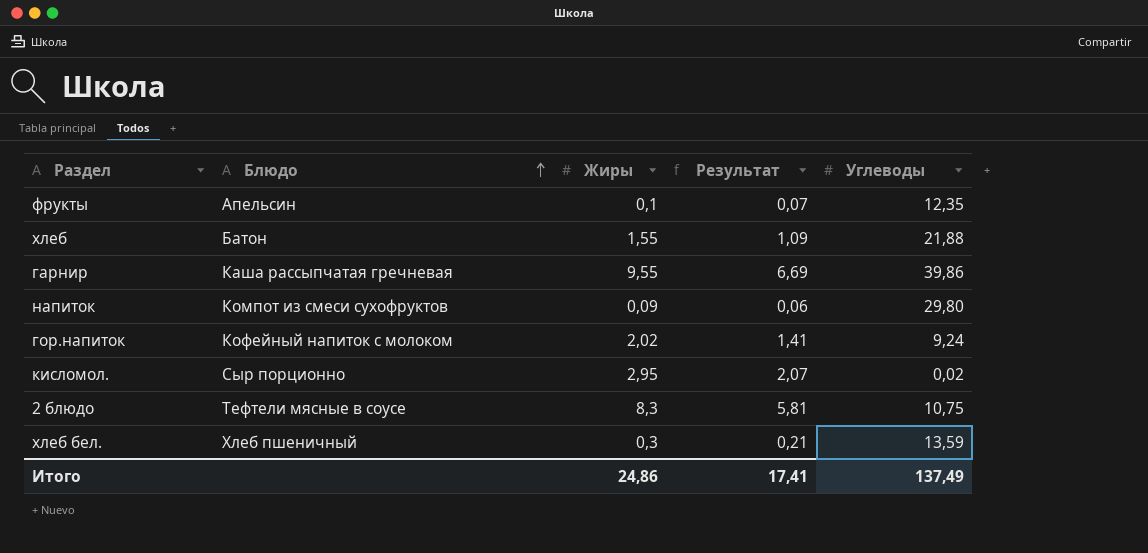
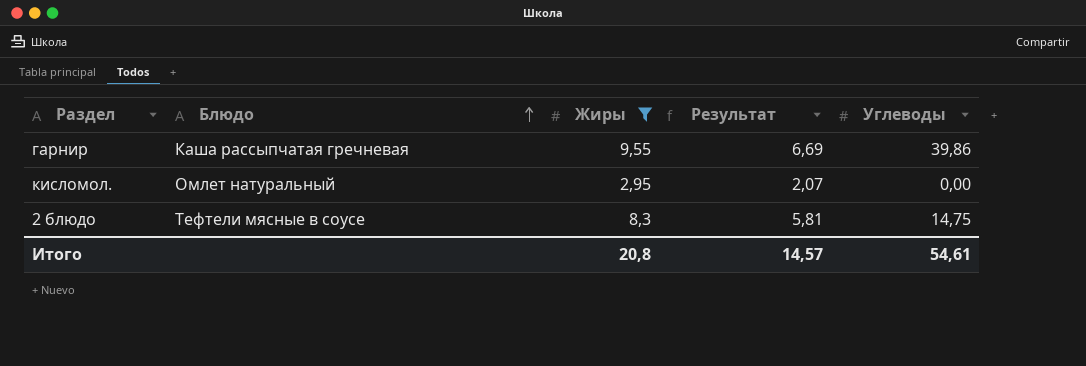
filter: none -> Жиры >= 2,95
кисломол. | Блюдо: Сыр порционно -> Омлет натуральный
кисломол. | Углеводы: 0,02 -> 0,00
2 блюдо | Углеводы: 10,75 -> 14,75
Итого | Жиры: 24,86 -> 20,8
Итого | Результат: 17,41 -> 14,57
Итого | Углеводы: 137,49 -> 54,61

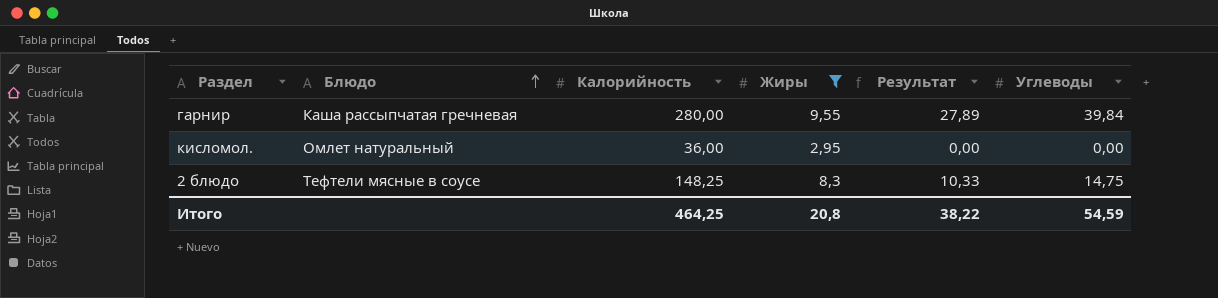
column Калорийность | position: none -> 3
column Результат | formula: [Жиры] * 0,7 -> [Углеводы] * 0,7
гарнир | Углеводы: 39,86 -> 39,84
Итого | Результат: 14,57 -> 38,22
Итого | Углеводы: 54,61 -> 54,59

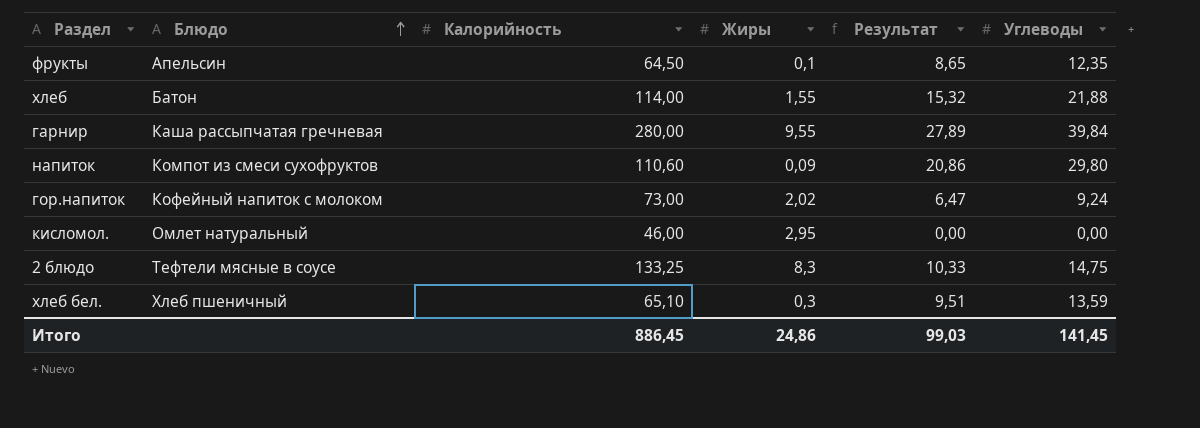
filter: Жиры >= 2,95 -> none
кисломол. | Калорийность: 36,00 -> 46,00
2 блюдо | Калорийность: 148,25 -> 133,25
Итого | Калорийность: 464,25 -> 886,45
Итого | Жиры: 20,8 -> 24,86
Итого | Результат: 38,22 -> 99,03
Итого | Углеводы: 54,59 -> 141,45

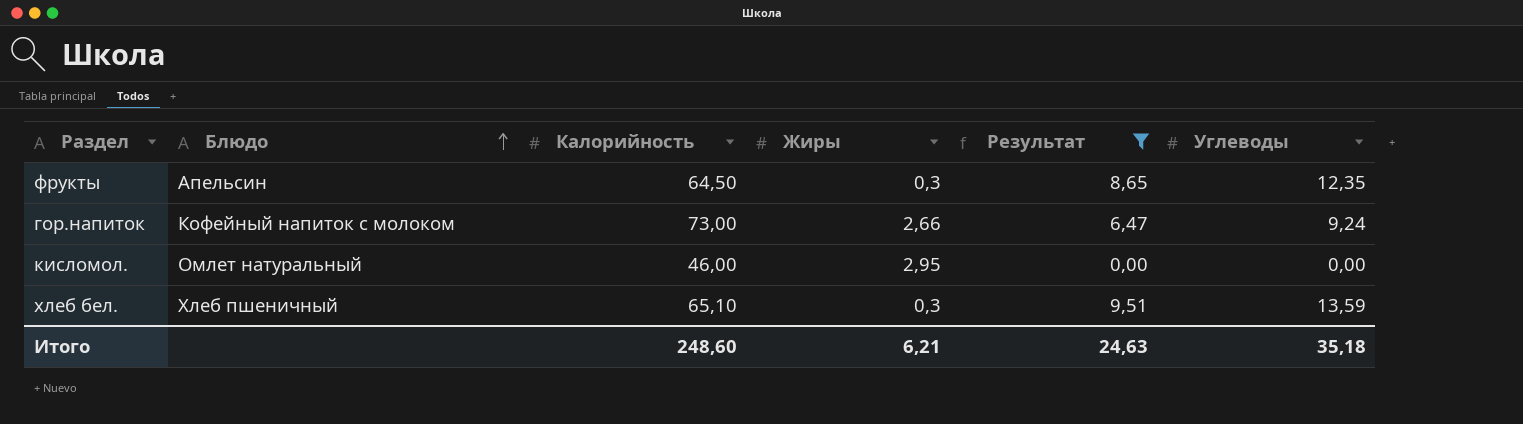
filter: none -> Результат <= 9,51
фрукты | Жиры: 0,1 -> 0,3
гор.напиток | Жиры: 2,02 -> 2,66
Итого | Калорийность: 886,45 -> 248,60
Итого | Жиры: 24,86 -> 6,21
Итого | Результат: 99,03 -> 24,63
Итого | Углеводы: 141,45 -> 35,18

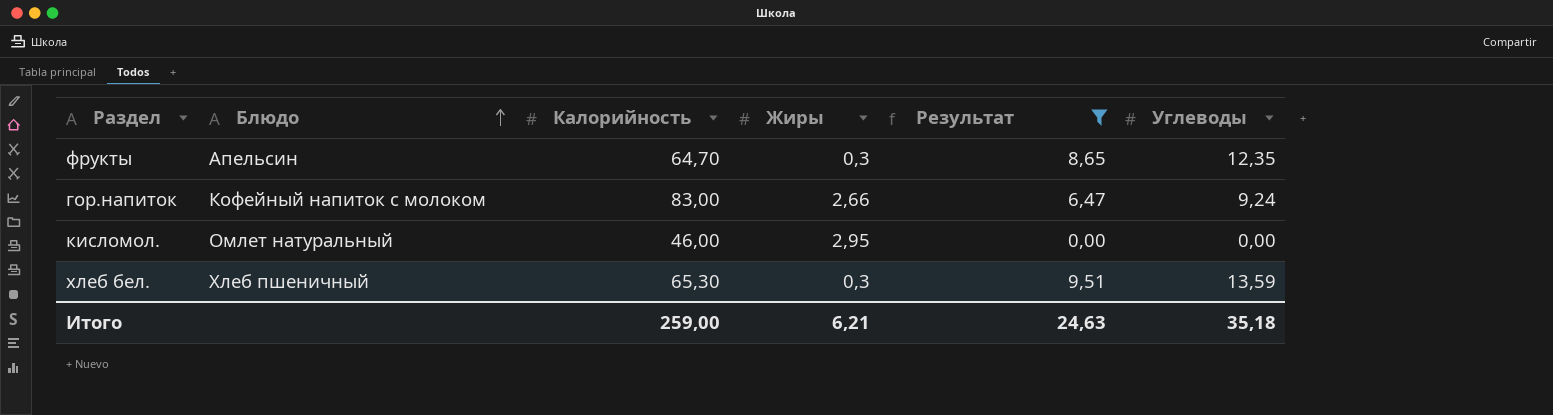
фрукты | Калорийность: 64,50 -> 64,70
гор.напиток | Калорийность: 73,00 -> 83,00
хлеб бел. | Калорийность: 65,10 -> 65,30
Итого | Калорийность: 248,60 -> 259,00

